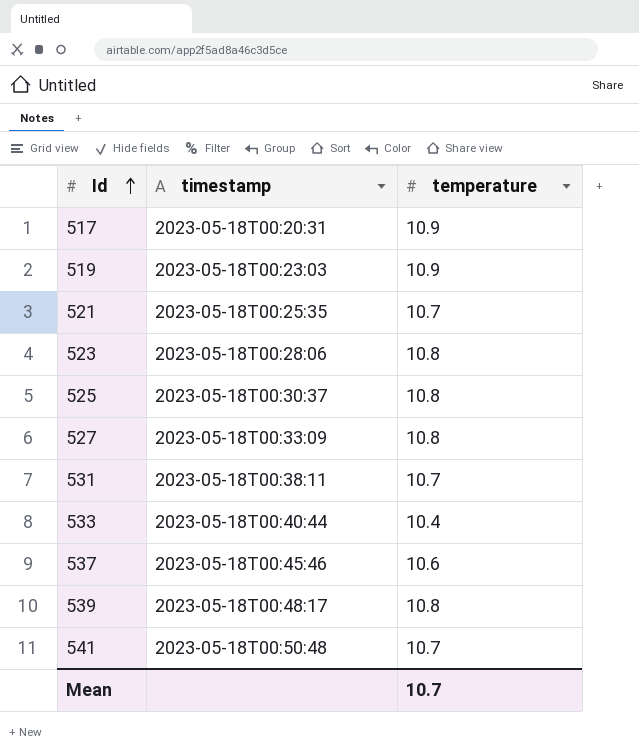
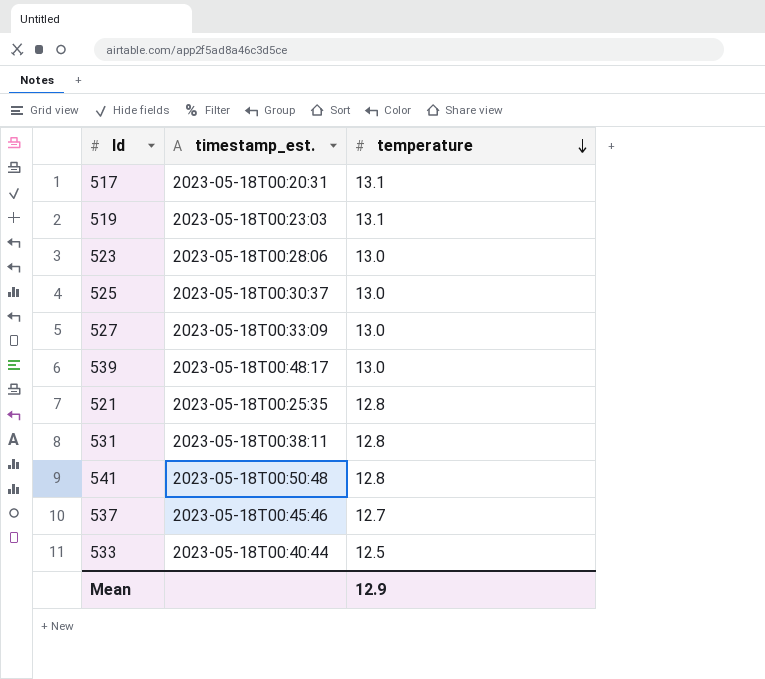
row order: Id ascending -> temperature descending
column name: timestamp -> timestamp_est.
517 | temperature: 10.9 -> 13.1
519 | temperature: 10.9 -> 13.1
523 | temperature: 10.8 -> 13.0
525 | temperature: 10.8 -> 13.0
527 | temperature: 10.8 -> 13.0
539 | temperature: 10.8 -> 13.0
521 | temperature: 10.7 -> 12.8
531 | temperature: 10.7 -> 12.8
541 | temperature: 10.7 -> 12.8
537 | temperature: 10.6 -> 12.7
533 | temperature: 10.4 -> 12.5
Mean | temperature: 10.7 -> 12.9

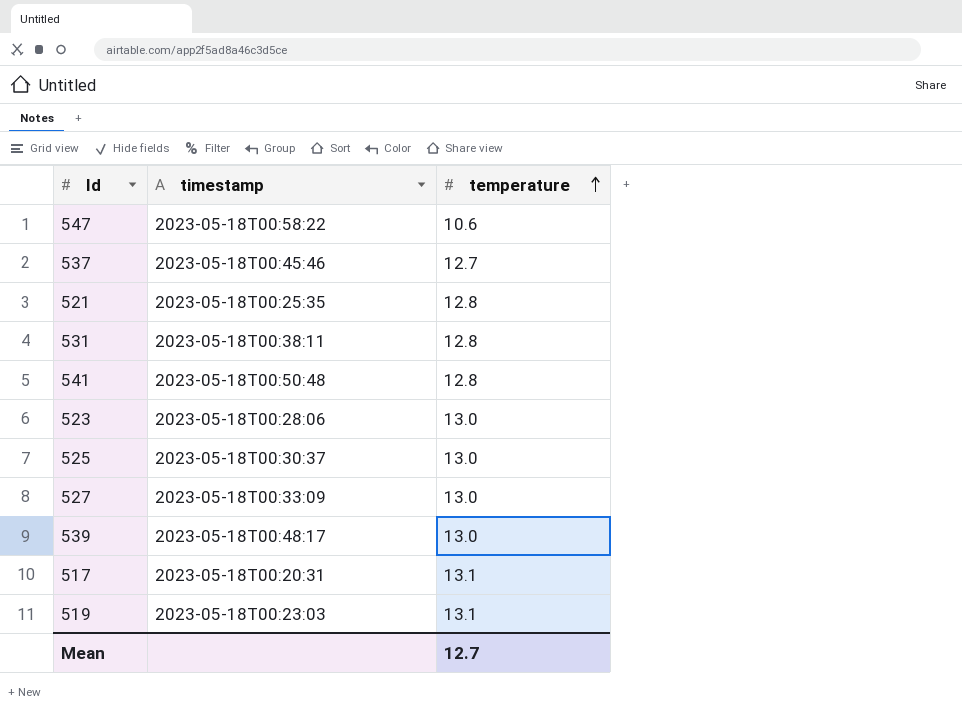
row order: temperature descending -> temperature ascending
column name: timestamp_est. -> timestamp
row 533: 2023-05-18T00:40:44 | 12.5 -> none
row 547: none -> 2023-05-18T00:58:22 | 10.6
Mean | temperature: 12.9 -> 12.7

